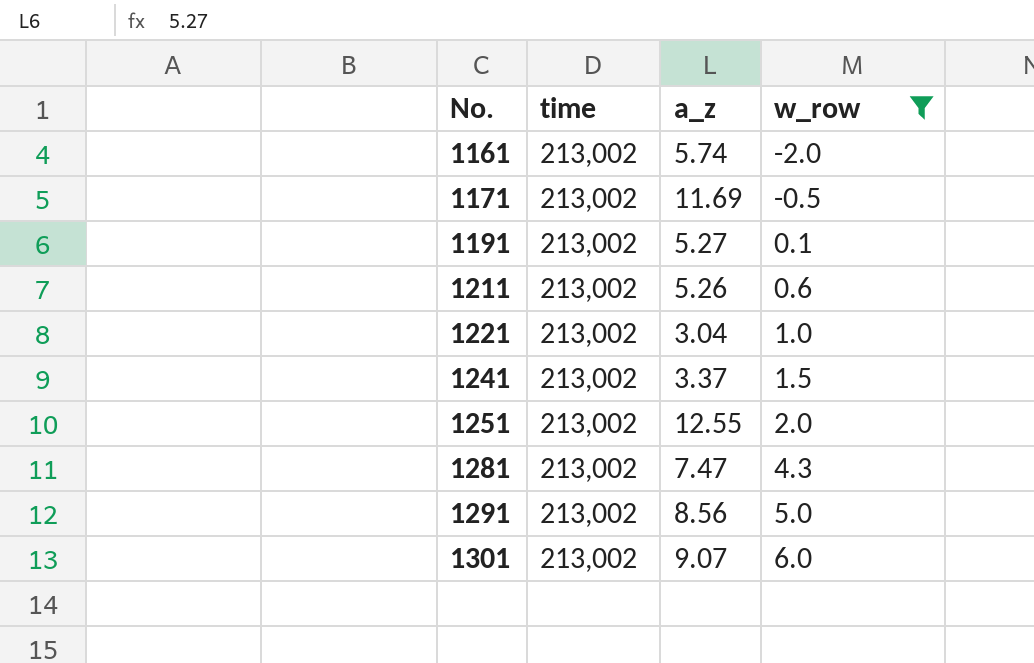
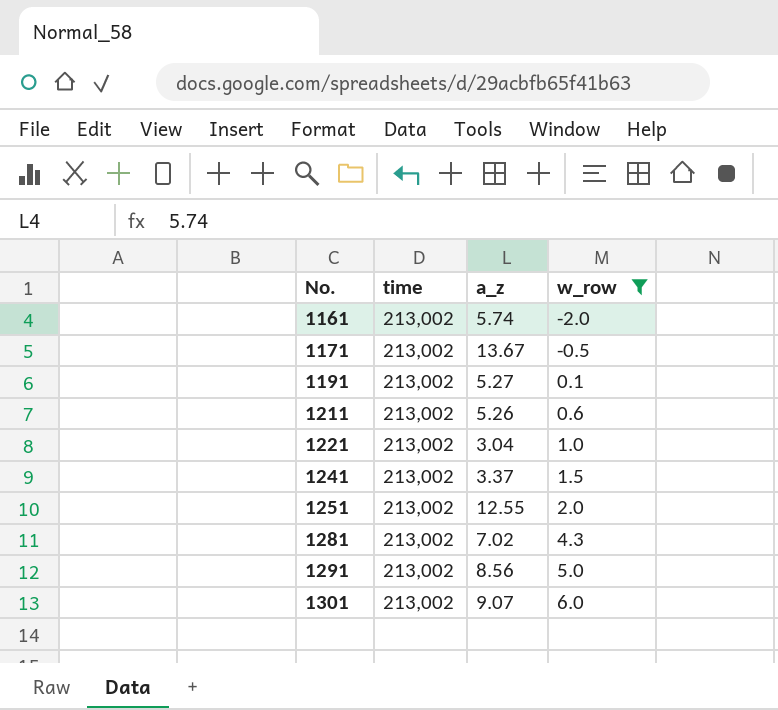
1171 | a_z: 11.69 -> 13.67
1281 | a_z: 7.47 -> 7.02

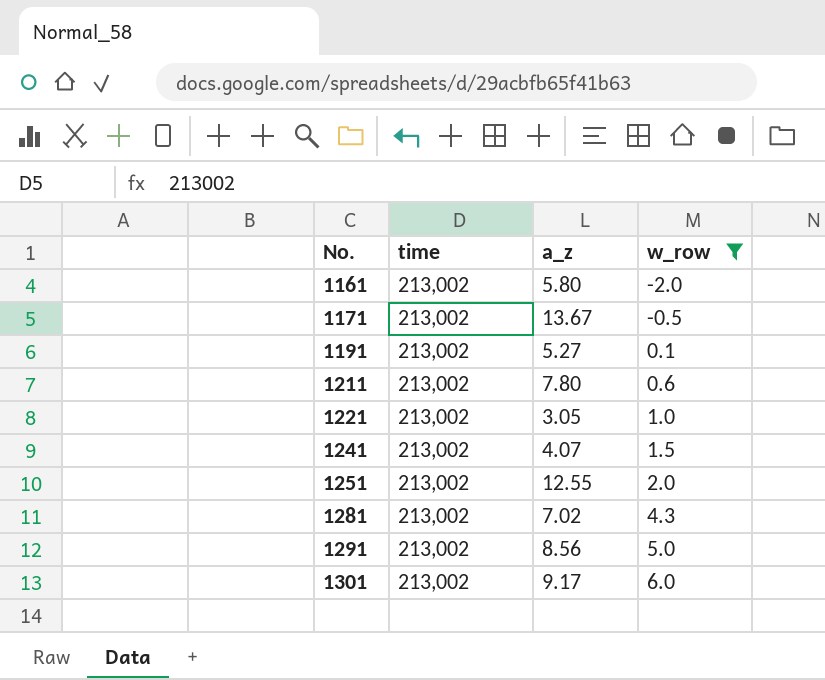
1161 | a_z: 5.74 -> 5.80
1211 | a_z: 5.26 -> 7.80
1221 | a_z: 3.04 -> 3.05
1241 | a_z: 3.37 -> 4.07
1301 | a_z: 9.07 -> 9.17

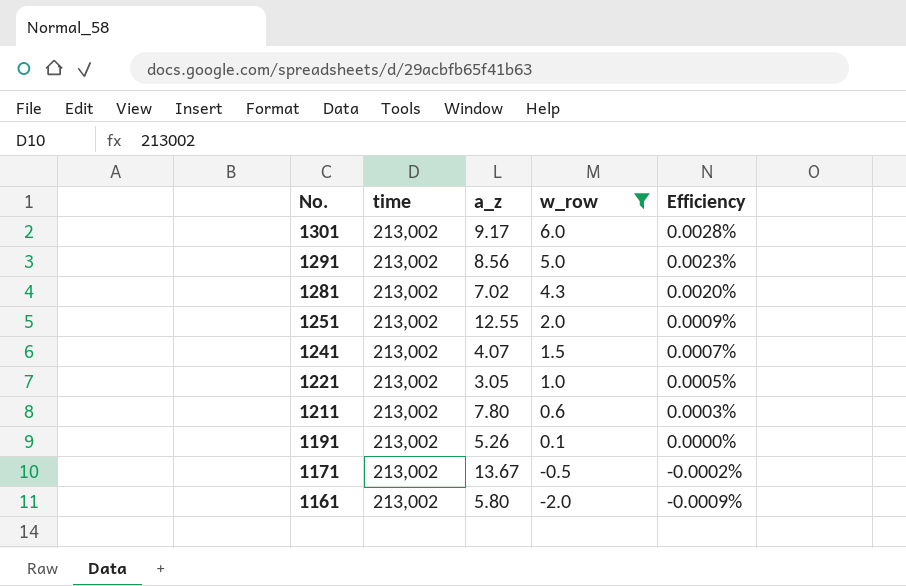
row order: No. ascending -> No. descending
column Efficiency | formula: none -> [w_row] / [time]
1191 | a_z: 5.27 -> 5.26

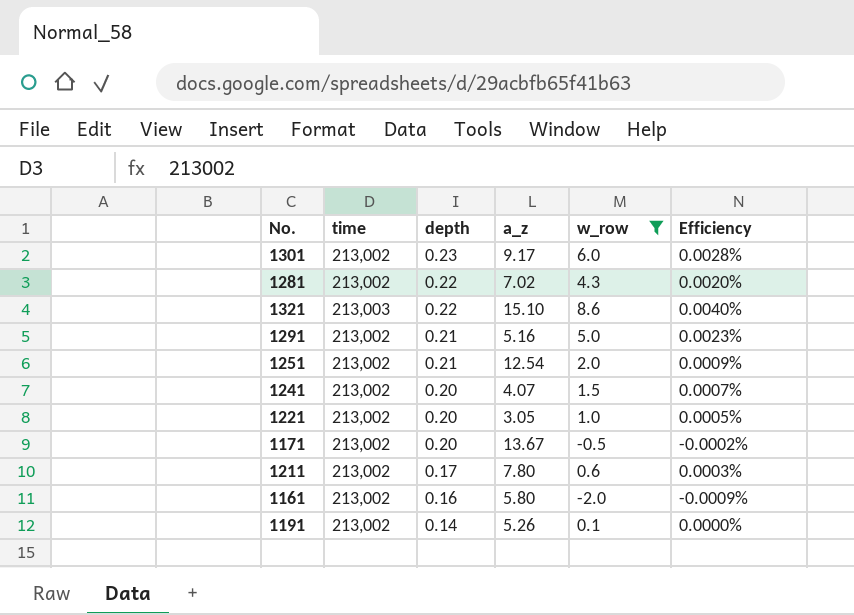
row order: No. descending -> depth descending
column depth | position: none -> 3
row 1321: none -> 213,003 | 0.22 | 15.10 | 8.6 | 0.0040%
1291 | a_z: 8.56 -> 5.16
1251 | a_z: 12.55 -> 12.54

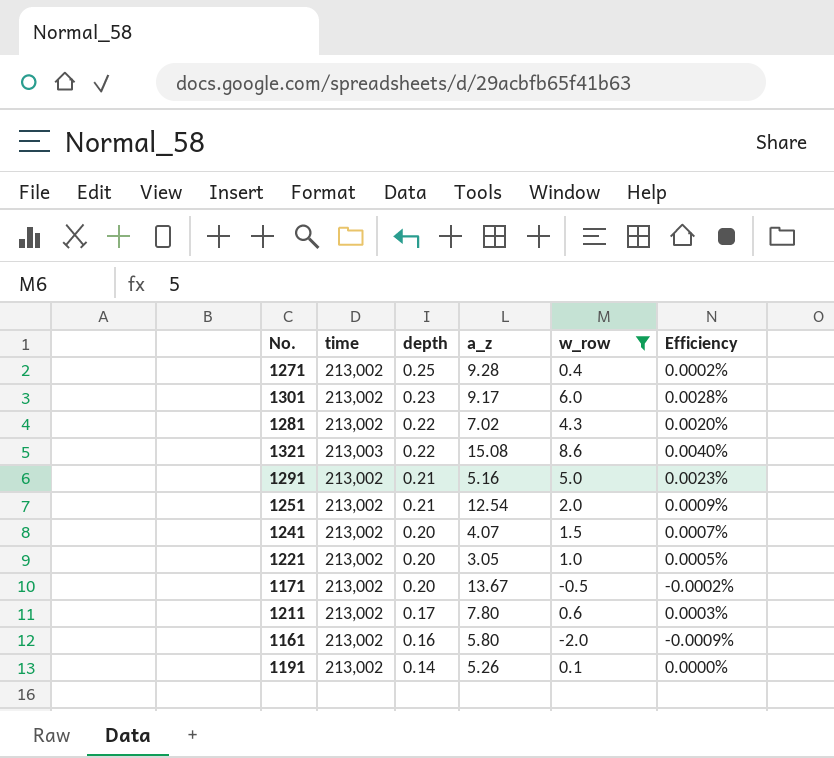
row 1271: none -> 213,002 | 0.25 | 9.28 | 0.4 | 0.0002%
1321 | a_z: 15.10 -> 15.08

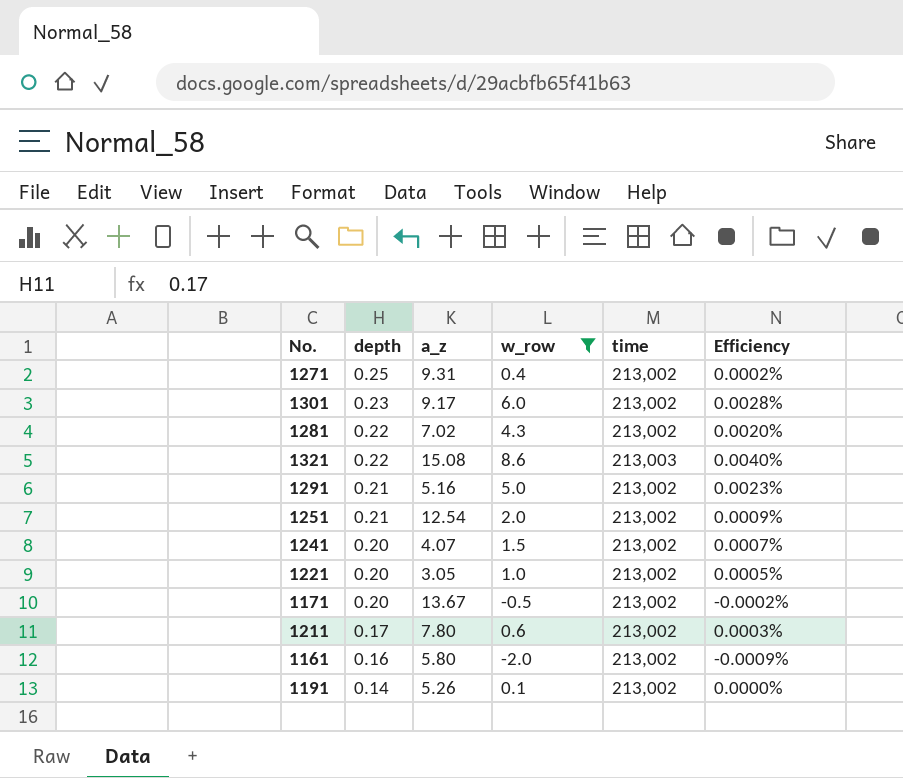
column time | position: 2 -> 5
1271 | a_z: 9.28 -> 9.31

